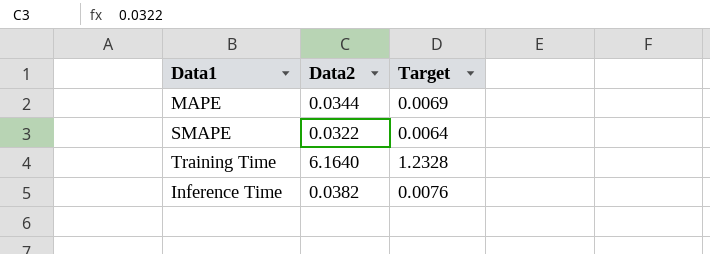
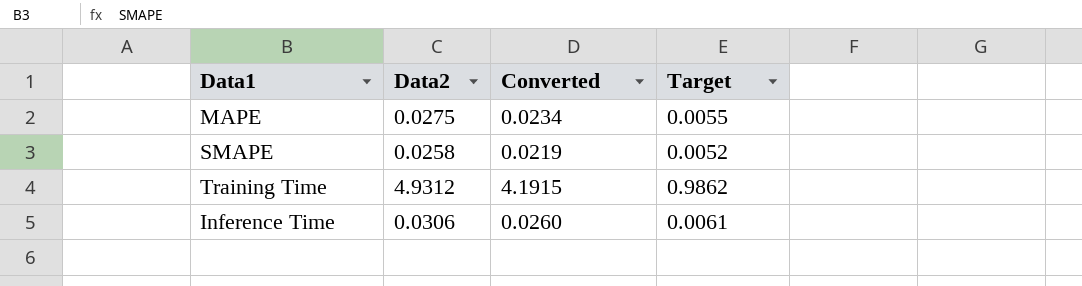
column Converted | formula: none -> [Data2] * 0.85
MAPE | Data2: 0.0344 -> 0.0275
MAPE | Target: 0.0069 -> 0.0055
SMAPE | Data2: 0.0322 -> 0.0258
SMAPE | Target: 0.0064 -> 0.0052
Training Time | Data2: 6.1640 -> 4.9312
Training Time | Target: 1.2328 -> 0.9862
Inference Time | Data2: 0.0382 -> 0.0306
Inference Time | Target: 0.0076 -> 0.0061

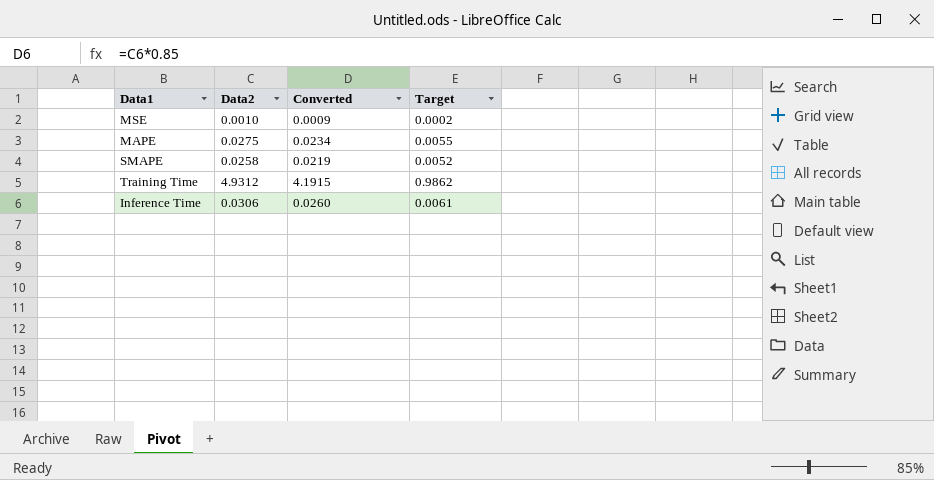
row MSE: none -> 0.0010 | 0.0009 | 0.0002

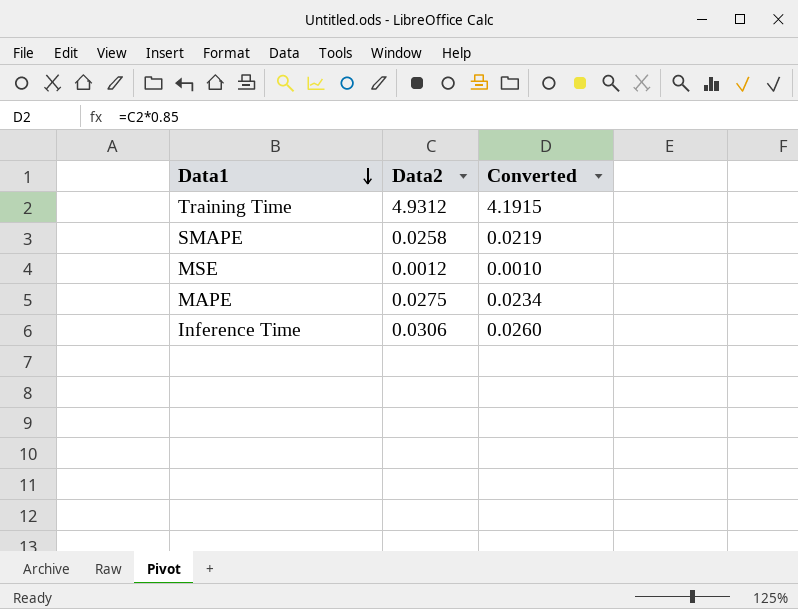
row order: none -> Data1 descending
column Target | formula: [Data2] * 0.2 -> none
MSE | Data2: 0.0010 -> 0.0012
MSE | Converted: 0.0009 -> 0.0010

